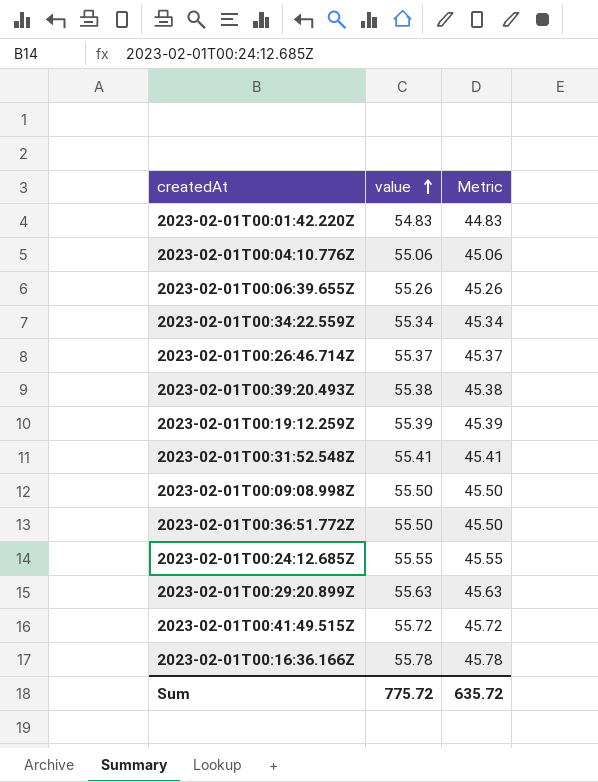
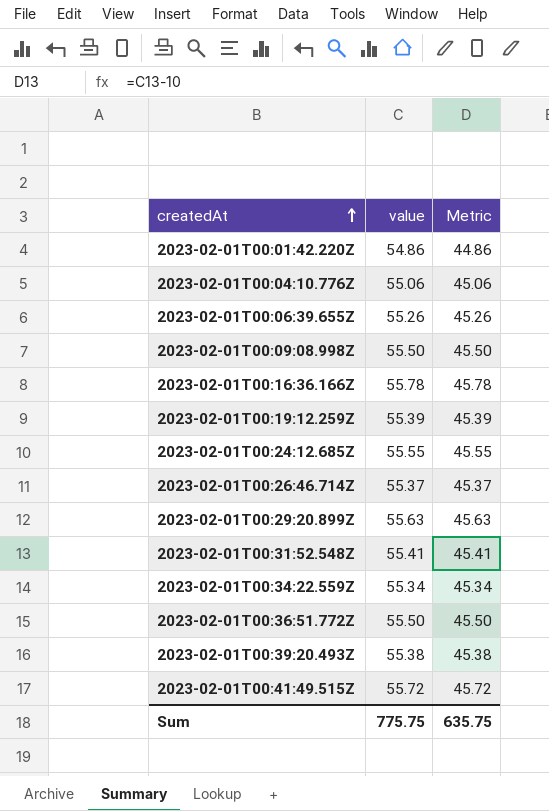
row order: value ascending -> createdAt ascending
2023-02-01T00:01:42.220Z | value: 54.83 -> 54.86
2023-02-01T00:01:42.220Z | Metric: 44.83 -> 44.86
Sum | value: 775.72 -> 775.75
Sum | Metric: 635.72 -> 635.75

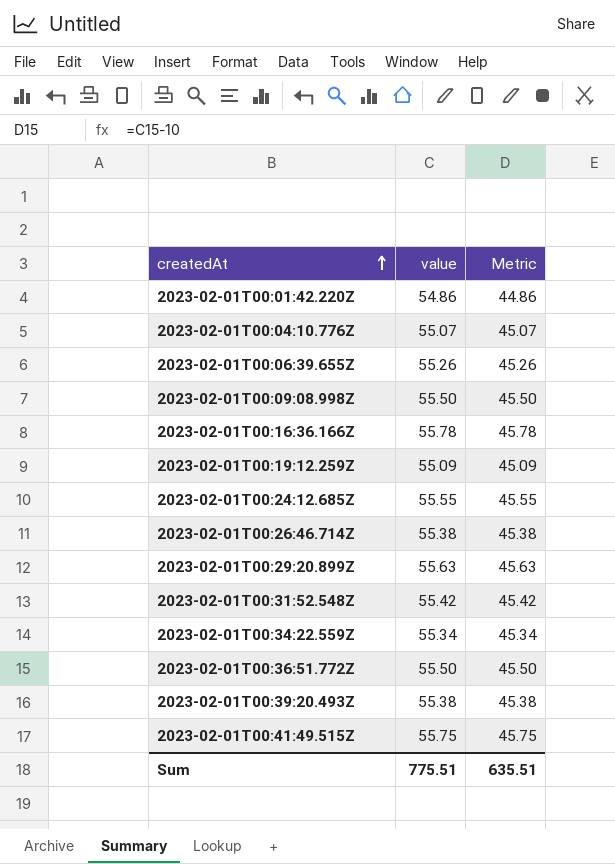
2023-02-01T00:04:10.776Z | value: 55.06 -> 55.07
2023-02-01T00:04:10.776Z | Metric: 45.06 -> 45.07
2023-02-01T00:19:12.259Z | value: 55.39 -> 55.09
2023-02-01T00:19:12.259Z | Metric: 45.39 -> 45.09
2023-02-01T00:26:46.714Z | value: 55.37 -> 55.38
2023-02-01T00:26:46.714Z | Metric: 45.37 -> 45.38
2023-02-01T00:31:52.548Z | value: 55.41 -> 55.42
2023-02-01T00:31:52.548Z | Metric: 45.41 -> 45.42
2023-02-01T00:41:49.515Z | value: 55.72 -> 55.75
2023-02-01T00:41:49.515Z | Metric: 45.72 -> 45.75
Sum | value: 775.75 -> 775.51
Sum | Metric: 635.75 -> 635.51

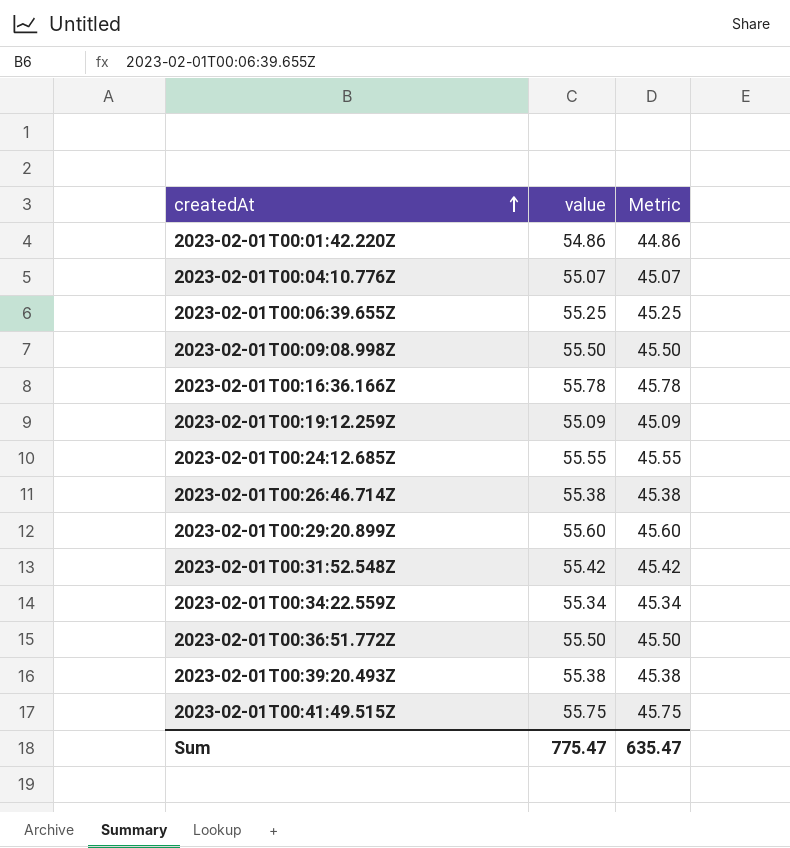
2023-02-01T00:06:39.655Z | value: 55.26 -> 55.25
2023-02-01T00:06:39.655Z | Metric: 45.26 -> 45.25
2023-02-01T00:29:20.899Z | value: 55.63 -> 55.60
2023-02-01T00:29:20.899Z | Metric: 45.63 -> 45.60
Sum | value: 775.51 -> 775.47
Sum | Metric: 635.51 -> 635.47

